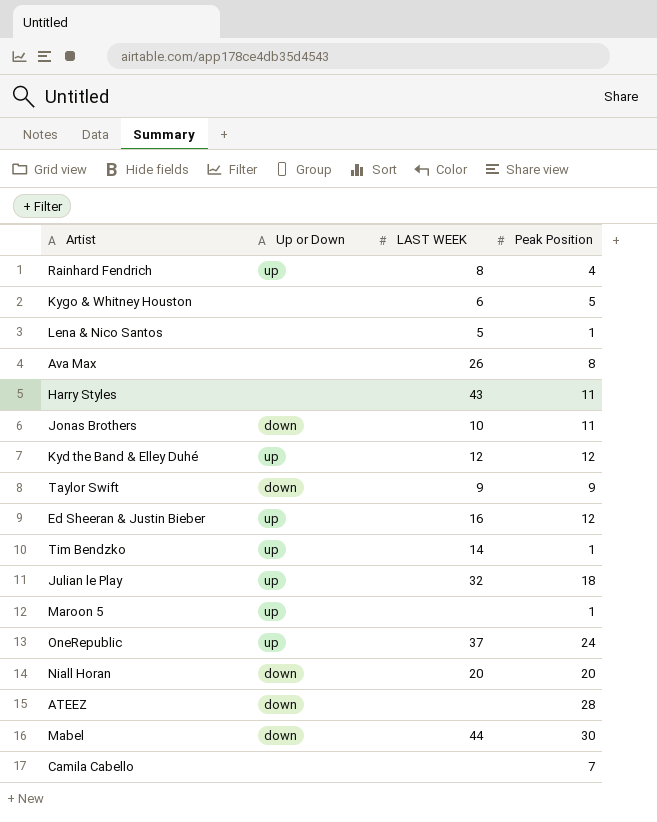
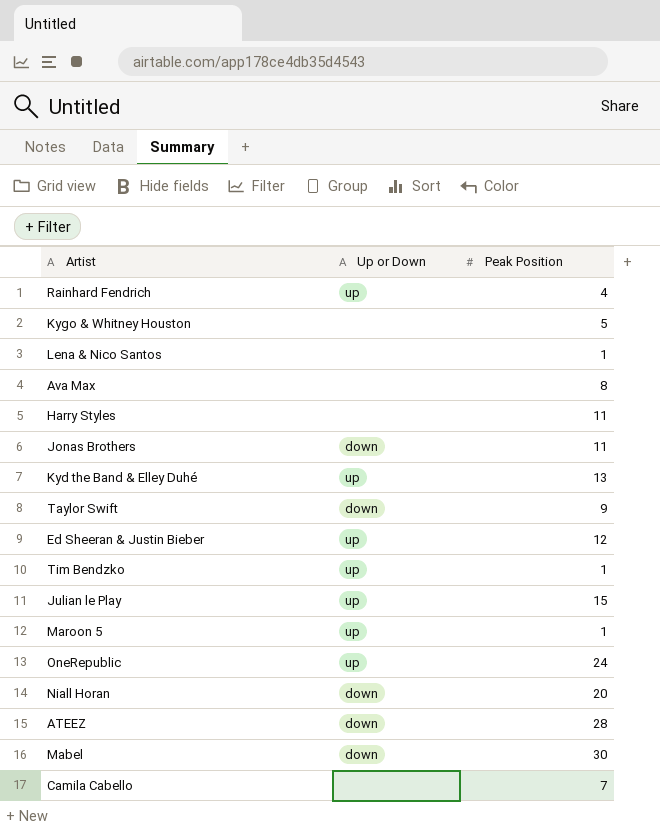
column LAST WEEK | position: 3 -> none
Kyd the Band & Elley Duhé | Peak Position: 12 -> 13
Julian le Play | Peak Position: 18 -> 15

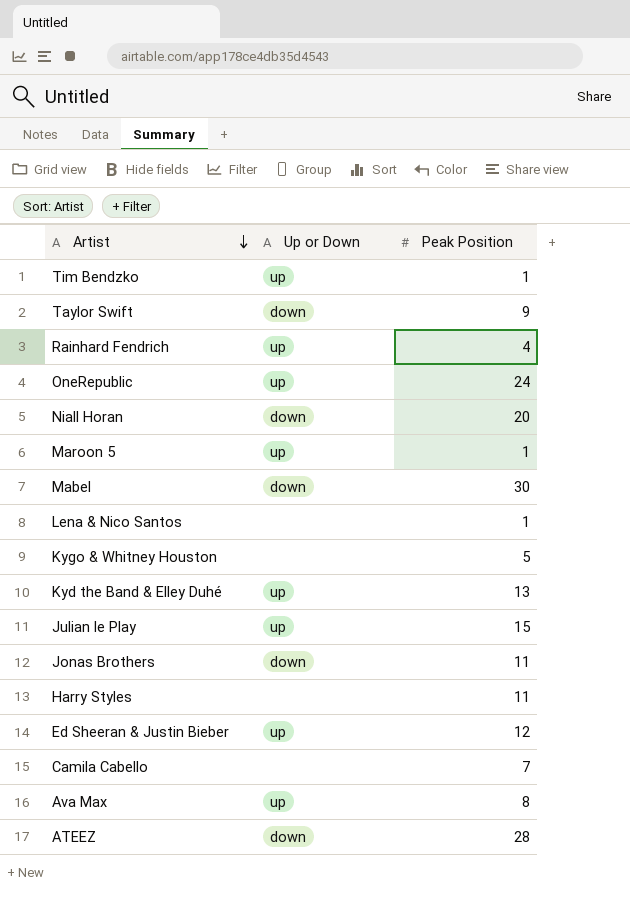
row order: none -> Artist descending
Ava Max | Up or Down: none -> up

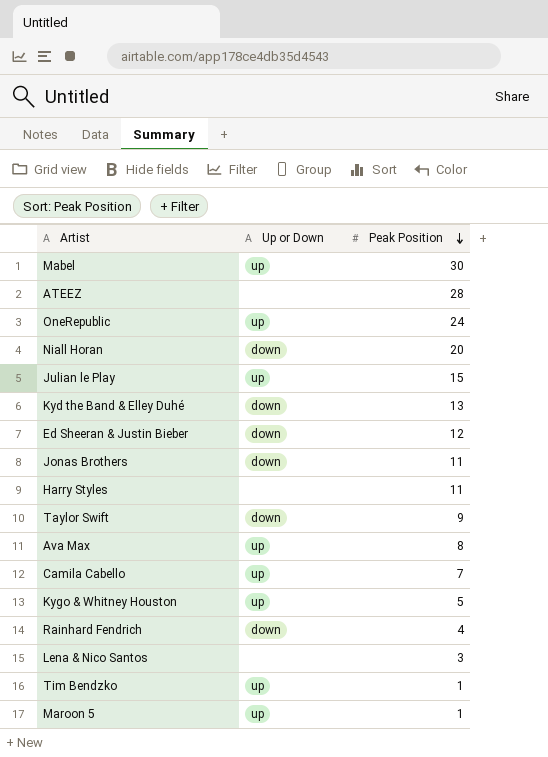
row order: Artist descending -> Peak Position descending
Mabel | Up or Down: down -> up
ATEEZ | Up or Down: down -> none
Kyd the Band & Elley Duhé | Up or Down: up -> down
Ed Sheeran & Justin Bieber | Up or Down: up -> down
Camila Cabello | Up or Down: none -> up
Kygo & Whitney Houston | Up or Down: none -> up
Rainhard Fendrich | Up or Down: up -> down
Lena & Nico Santos | Peak Position: 1 -> 3

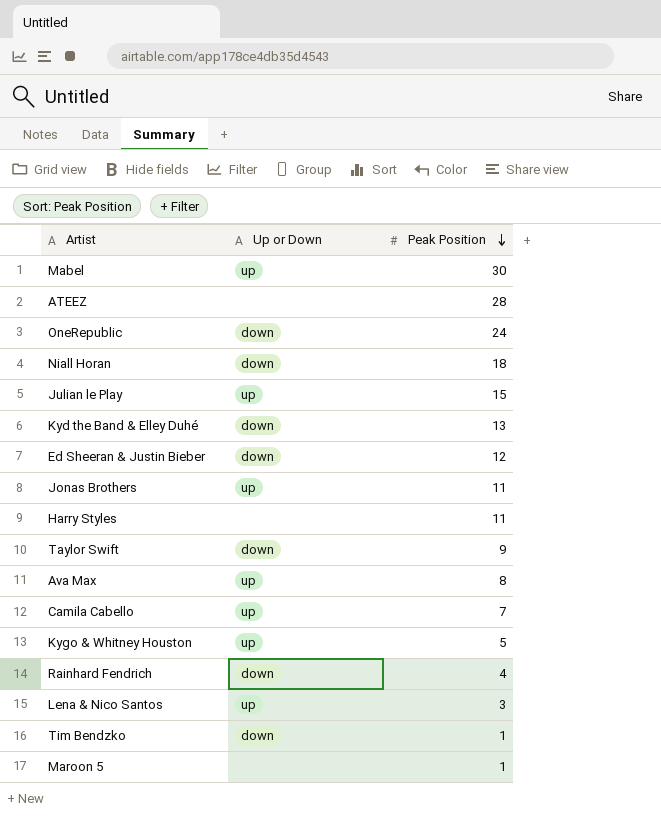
OneRepublic | Up or Down: up -> down
Niall Horan | Peak Position: 20 -> 18
Jonas Brothers | Up or Down: down -> up
Lena & Nico Santos | Up or Down: none -> up
Tim Bendzko | Up or Down: up -> down
Maroon 5 | Up or Down: up -> none

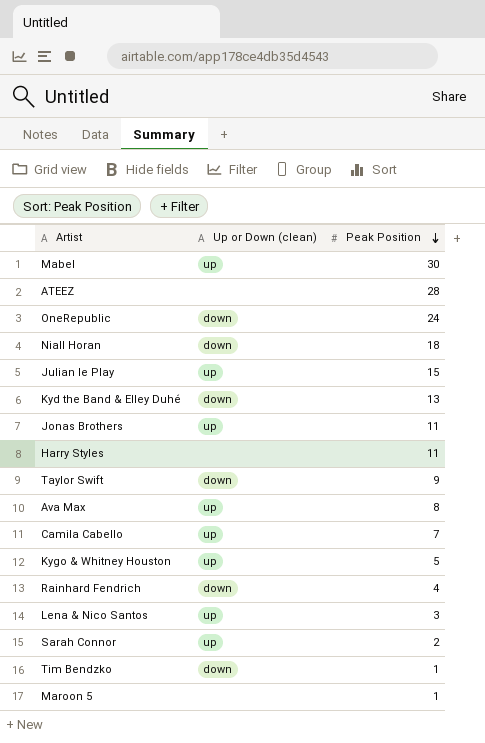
column name: Up or Down -> Up or Down (clean)
row Ed Sheeran & Justin Bieber: down | 12 -> none
row Sarah Connor: none -> up | 2

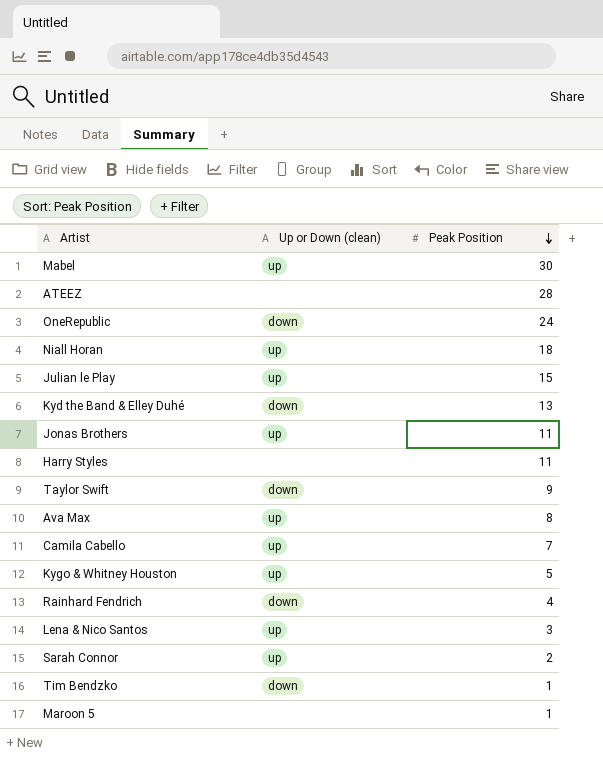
Niall Horan | Up or Down (clean): down -> up

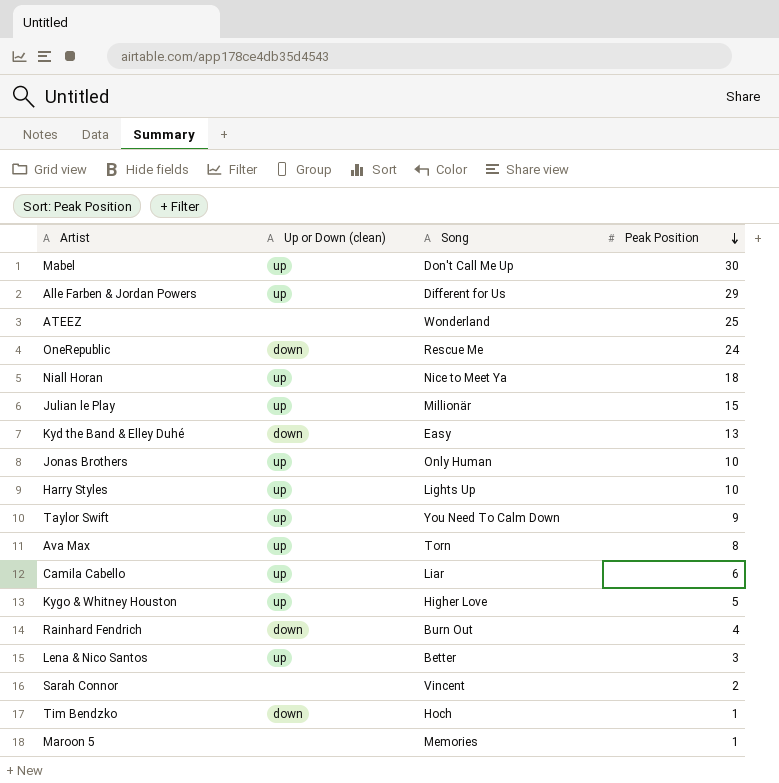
column Song | position: none -> 3
row Alle Farben & Jordan Powers: none -> up | Different for Us | 29
ATEEZ | Peak Position: 28 -> 25
Jonas Brothers | Peak Position: 11 -> 10
Harry Styles | Up or Down (clean): none -> up
Harry Styles | Peak Position: 11 -> 10
Taylor Swift | Up or Down (clean): down -> up
Camila Cabello | Peak Position: 7 -> 6
Sarah Connor | Up or Down (clean): up -> none

